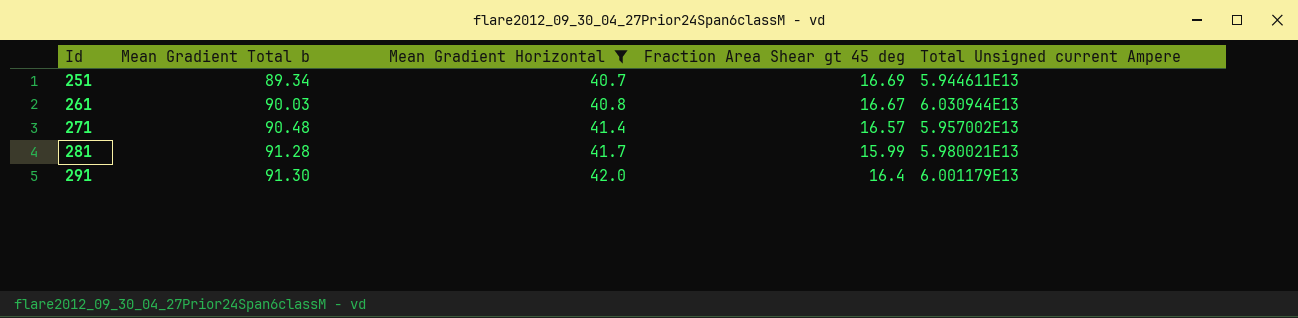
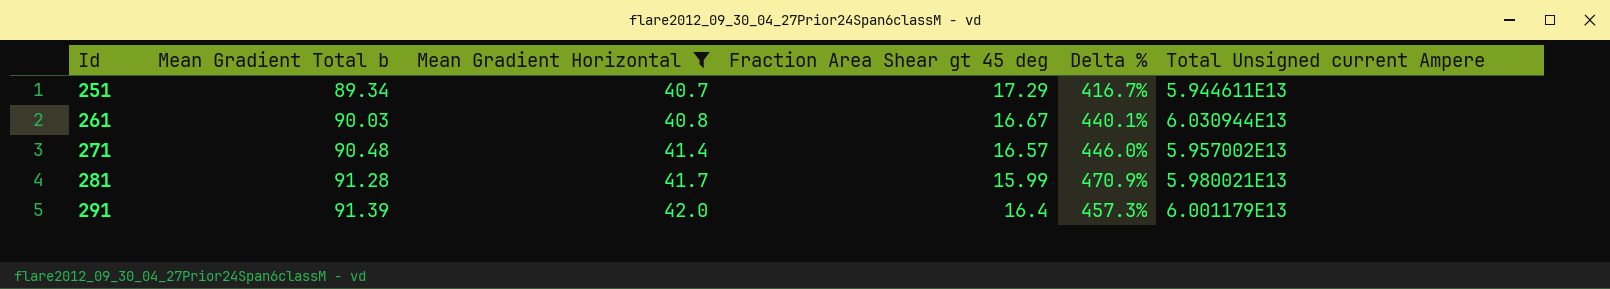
column Delta % | formula: none -> ([Mean Gradient Total b] - [Fraction Area Shear gt 45 deg]) / [Fraction Area Shear gt 45 deg]
251 | Fraction Area Shear gt 45 deg: 16.69 -> 17.29
291 | Mean Gradient Total b: 91.30 -> 91.39

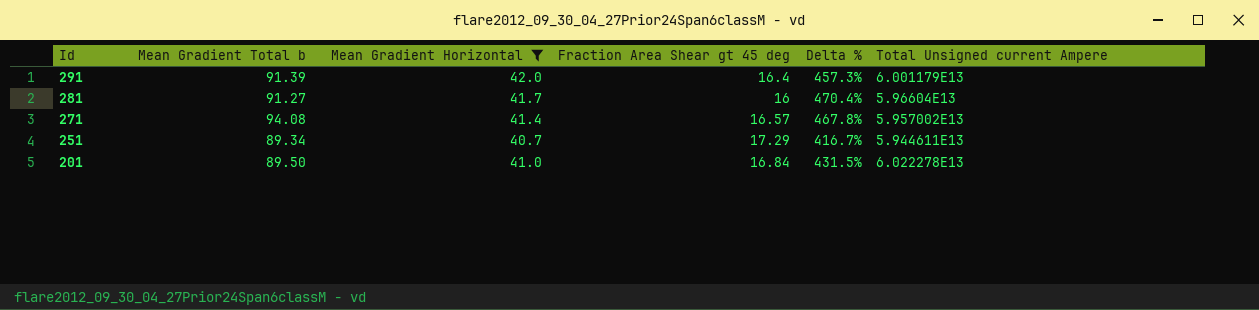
row order: Id ascending -> Id descending
row 261: 90.03 | 40.8 | 16.67 | 440.1% | 6.030944E13 -> none
281 | Mean Gradient Total b: 91.28 -> 91.27
281 | Fraction Area Shear gt 45 deg: 15.99 -> 16
281 | Delta %: 470.9% -> 470.4%
281 | Total Unsigned current Ampere: 5.980021E13 -> 5.96604E13
271 | Mean Gradient Total b: 90.48 -> 94.08
271 | Delta %: 446.0% -> 467.8%
row 201: none -> 89.50 | 41.0 | 16.84 | 431.5% | 6.022278E13

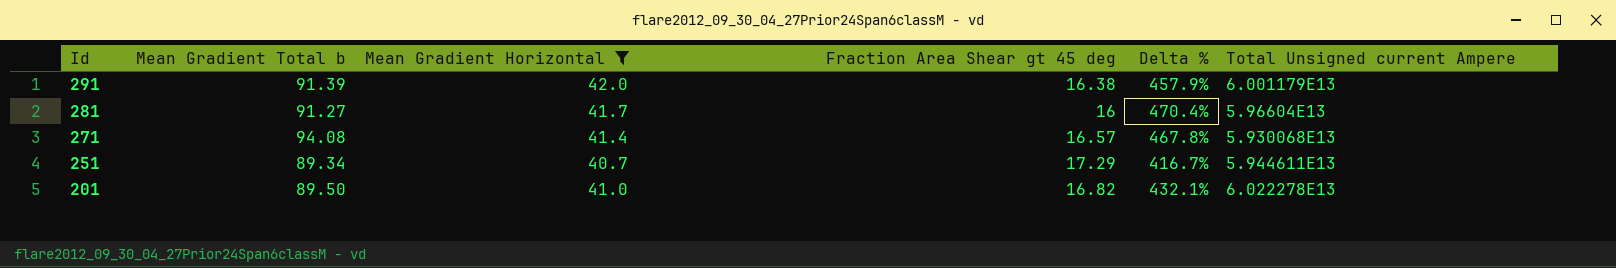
291 | Fraction Area Shear gt 45 deg: 16.4 -> 16.38
291 | Delta %: 457.3% -> 457.9%
271 | Total Unsigned current Ampere: 5.957002E13 -> 5.930068E13
201 | Fraction Area Shear gt 45 deg: 16.84 -> 16.82
201 | Delta %: 431.5% -> 432.1%

